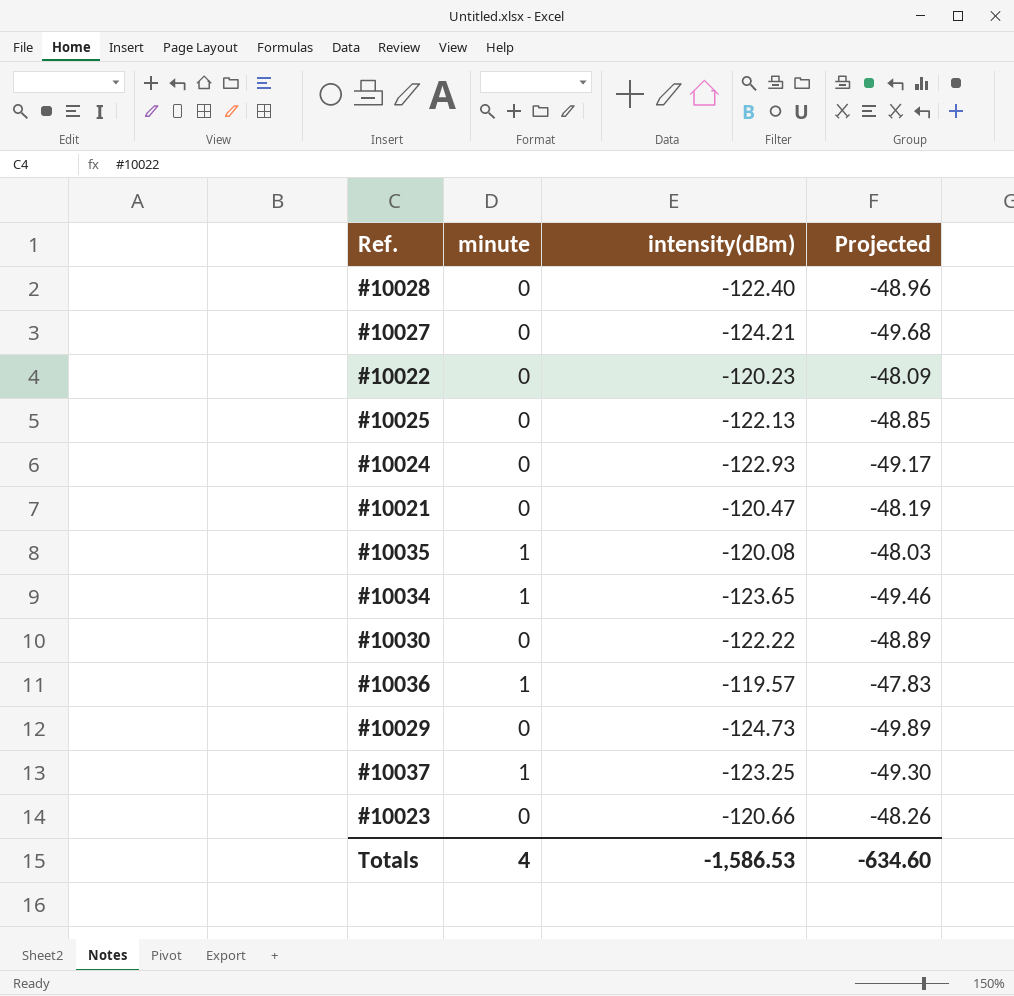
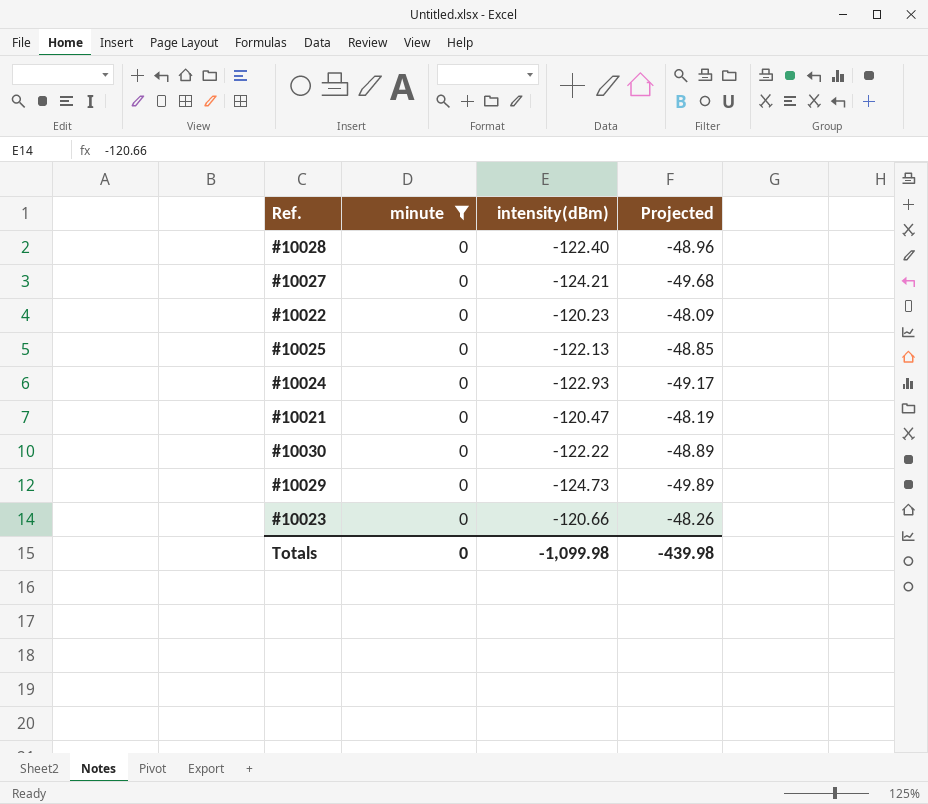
filter: none -> minute = 0
Totals | minute: 4 -> 0
Totals | intensity(dBm): -1,586.53 -> -1,099.98
Totals | Projected: -634.60 -> -439.98

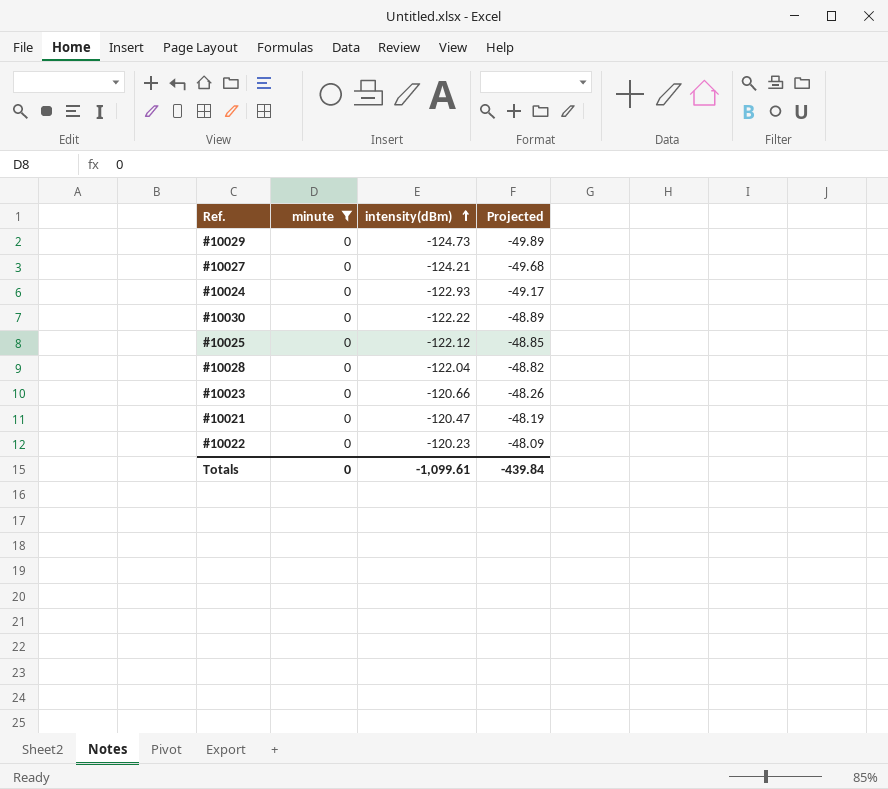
row order: none -> intensity(dBm) ascending
#10025 | intensity(dBm): -122.13 -> -122.12
#10028 | intensity(dBm): -122.40 -> -122.04
#10028 | Projected: -48.96 -> -48.82
Totals | intensity(dBm): -1,099.98 -> -1,099.61
Totals | Projected: -439.98 -> -439.84

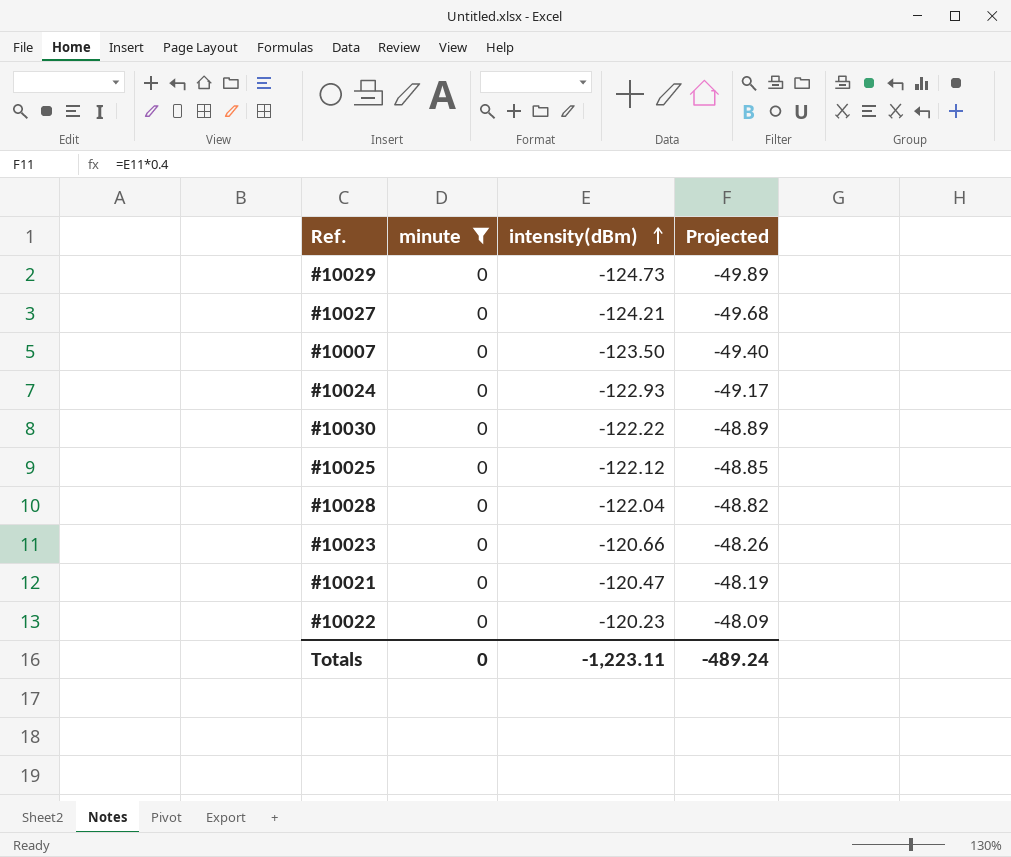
row #10007: none -> 0 | -123.50 | -49.40
Totals | intensity(dBm): -1,099.61 -> -1,223.11
Totals | Projected: -439.84 -> -489.24

